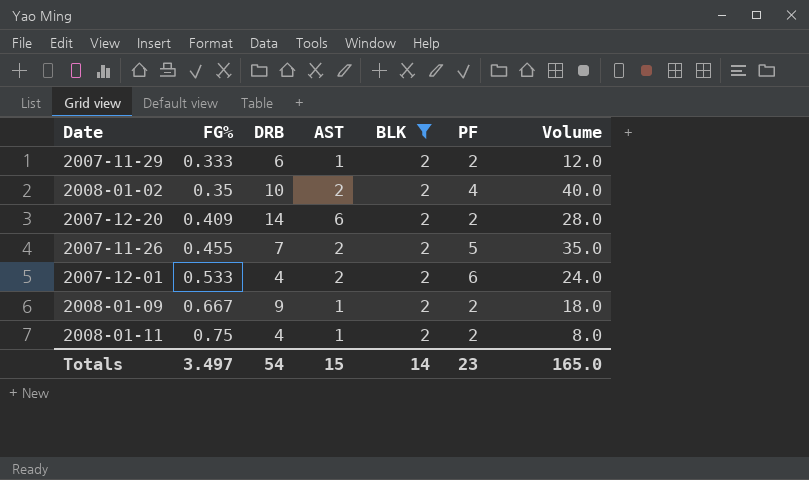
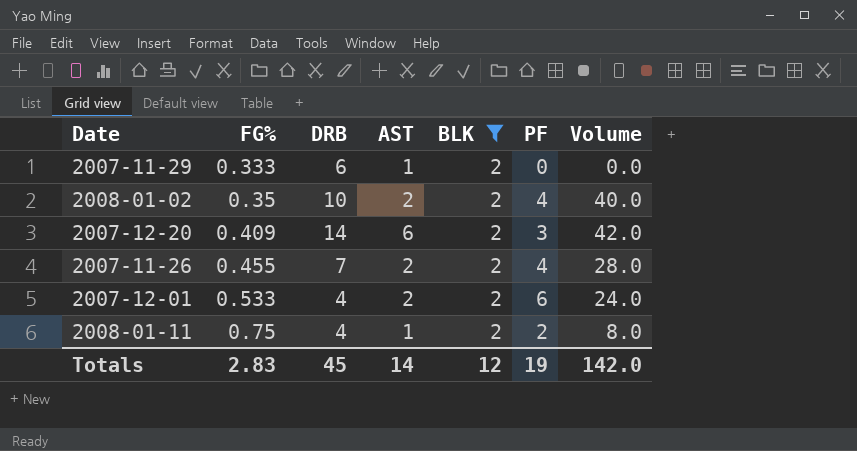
row 2008-01-09: 0.667 | 9 | 1 | 2 | 2 | 18.0 -> none
2007-11-29 | PF: 2 -> 0
2007-11-29 | Volume: 12.0 -> 0.0
2007-12-20 | PF: 2 -> 3
2007-12-20 | Volume: 28.0 -> 42.0
2007-11-26 | PF: 5 -> 4
2007-11-26 | Volume: 35.0 -> 28.0
Totals | FG%: 3.497 -> 2.83
Totals | DRB: 54 -> 45
Totals | AST: 15 -> 14
Totals | BLK: 14 -> 12
Totals | PF: 23 -> 19
Totals | Volume: 165.0 -> 142.0

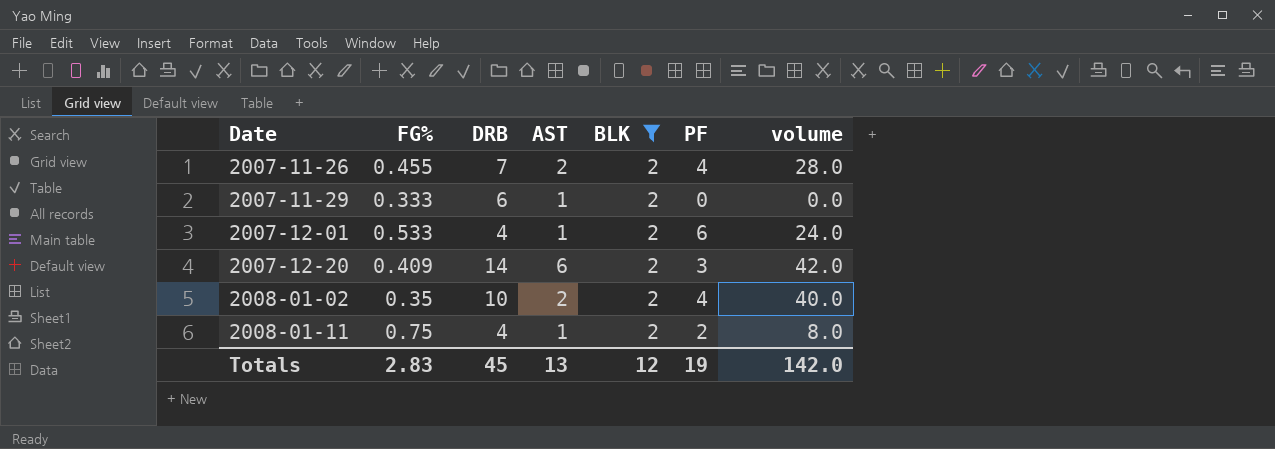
row order: FG% ascending -> Date ascending
column name: Volume -> volume
2007-12-01 | AST: 2 -> 1
Totals | AST: 14 -> 13

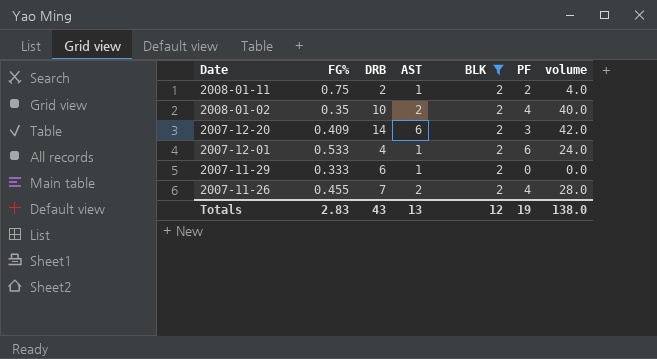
row order: Date ascending -> Date descending
2008-01-11 | DRB: 4 -> 2
2008-01-11 | volume: 8.0 -> 4.0
Totals | DRB: 45 -> 43
Totals | volume: 142.0 -> 138.0

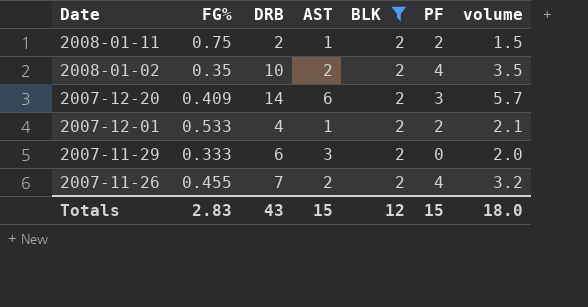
column volume | formula: [DRB] * [PF] -> [FG%] * [DRB]
2007-12-01 | PF: 6 -> 2
2007-11-29 | AST: 1 -> 3
Totals | AST: 13 -> 15
Totals | PF: 19 -> 15
Totals | volume: 138.0 -> 18.0

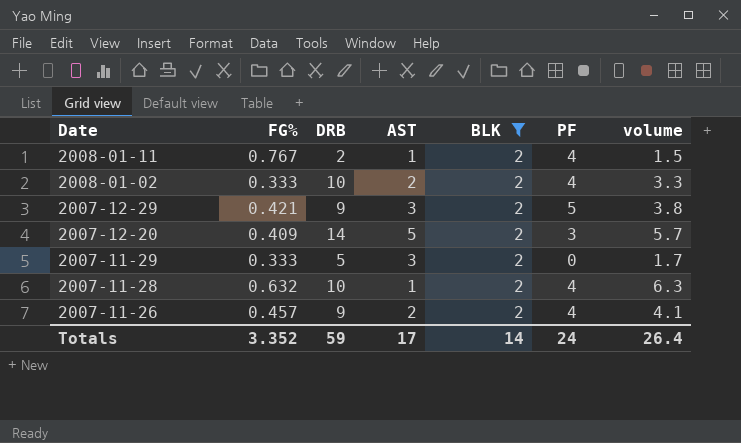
row 2007-12-01: 0.533 | 4 | 1 | 2 | 2 | 2.1 -> none
2008-01-11 | FG%: 0.75 -> 0.767
2008-01-11 | PF: 2 -> 4
2008-01-02 | FG%: 0.35 -> 0.333
2008-01-02 | volume: 3.5 -> 3.3
row 2007-12-29: none -> 0.421 | 9 | 3 | 2 | 5 | 3.8
2007-12-20 | AST: 6 -> 5
2007-11-29 | DRB: 6 -> 5
2007-11-29 | volume: 2.0 -> 1.7
row 2007-11-28: none -> 0.632 | 10 | 1 | 2 | 4 | 6.3
2007-11-26 | FG%: 0.455 -> 0.457
2007-11-26 | DRB: 7 -> 9
2007-11-26 | volume: 3.2 -> 4.1
Totals | FG%: 2.83 -> 3.352
Totals | DRB: 43 -> 59
Totals | AST: 15 -> 17
Totals | BLK: 12 -> 14
Totals | PF: 15 -> 24
Totals | volume: 18.0 -> 26.4

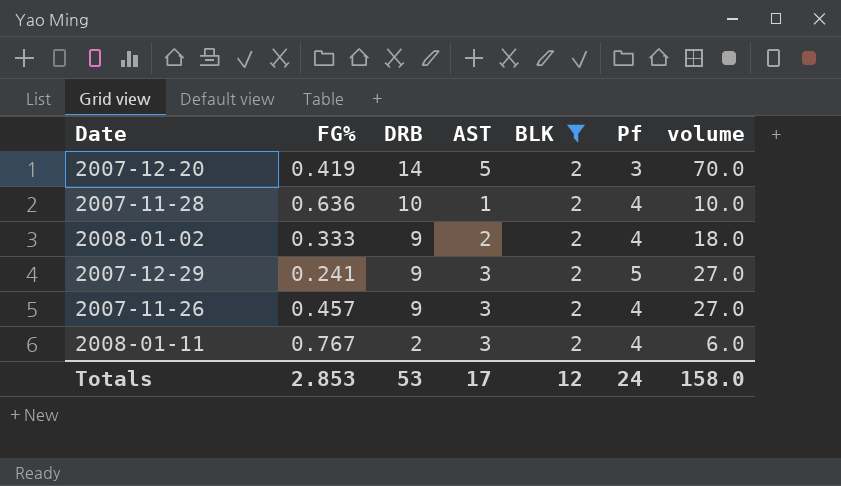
row order: Date descending -> DRB descending
column name: PF -> Pf
column volume | formula: [FG%] * [DRB] -> [DRB] * [AST]
row 2007-11-29: 0.333 | 5 | 3 | 2 | 0 | 1.7 -> none
2007-12-20 | FG%: 0.409 -> 0.419
2007-11-28 | FG%: 0.632 -> 0.636
2008-01-02 | DRB: 10 -> 9
2007-12-29 | FG%: 0.421 -> 0.241
2007-11-26 | AST: 2 -> 3
2008-01-11 | AST: 1 -> 3
Totals | FG%: 3.352 -> 2.853
Totals | DRB: 59 -> 53
Totals | BLK: 14 -> 12
Totals | volume: 26.4 -> 158.0

